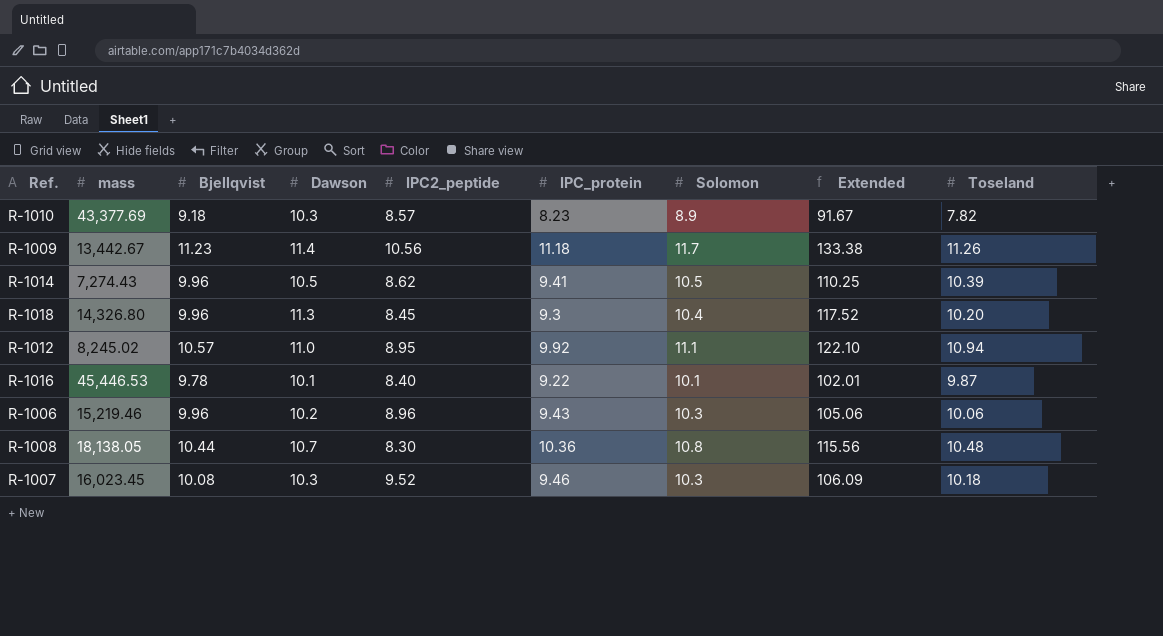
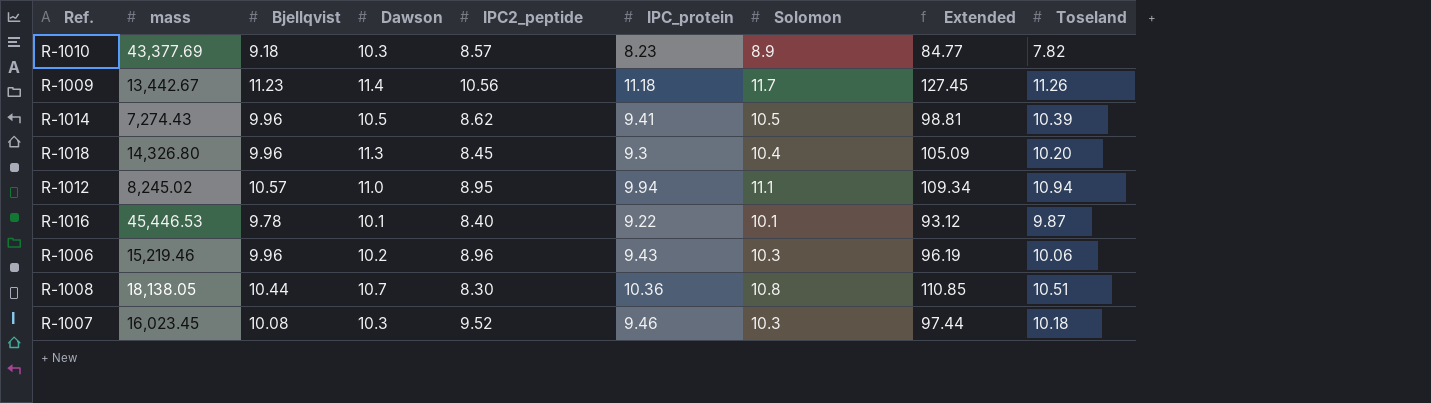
column Extended | formula: [Dawson] * [Solomon] -> [Dawson] * [IPC_protein]
R-1012 | IPC_protein: 9.92 -> 9.94
R-1008 | Toseland: 10.48 -> 10.51

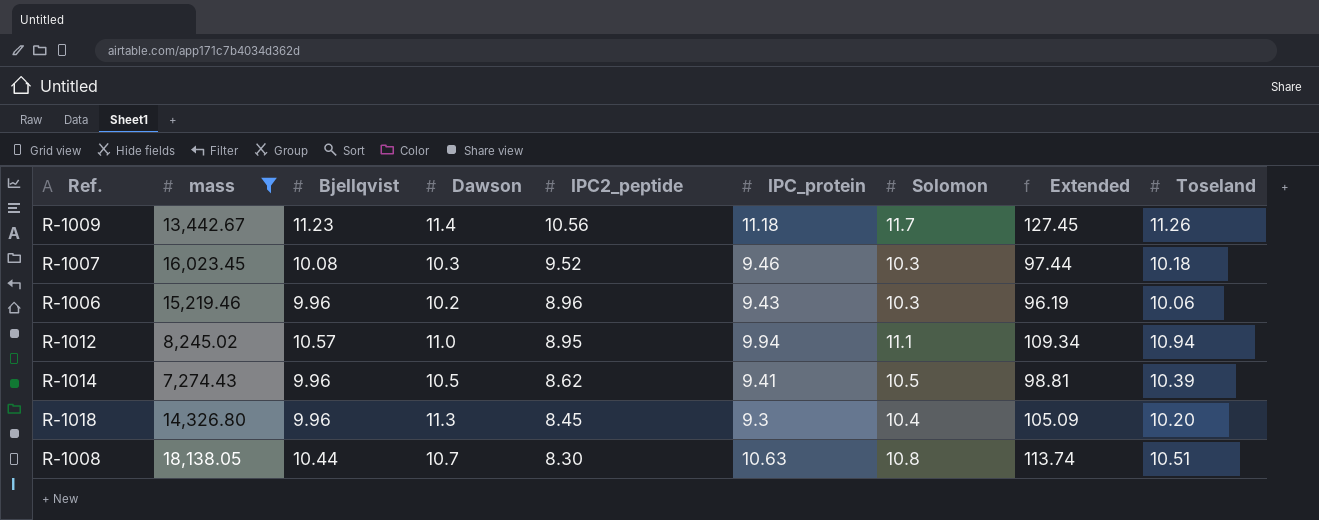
filter: none -> mass <= 18,138.05
row order: none -> IPC2_peptide descending
R-1008 | IPC_protein: 10.36 -> 10.63
R-1008 | Extended: 110.85 -> 113.74

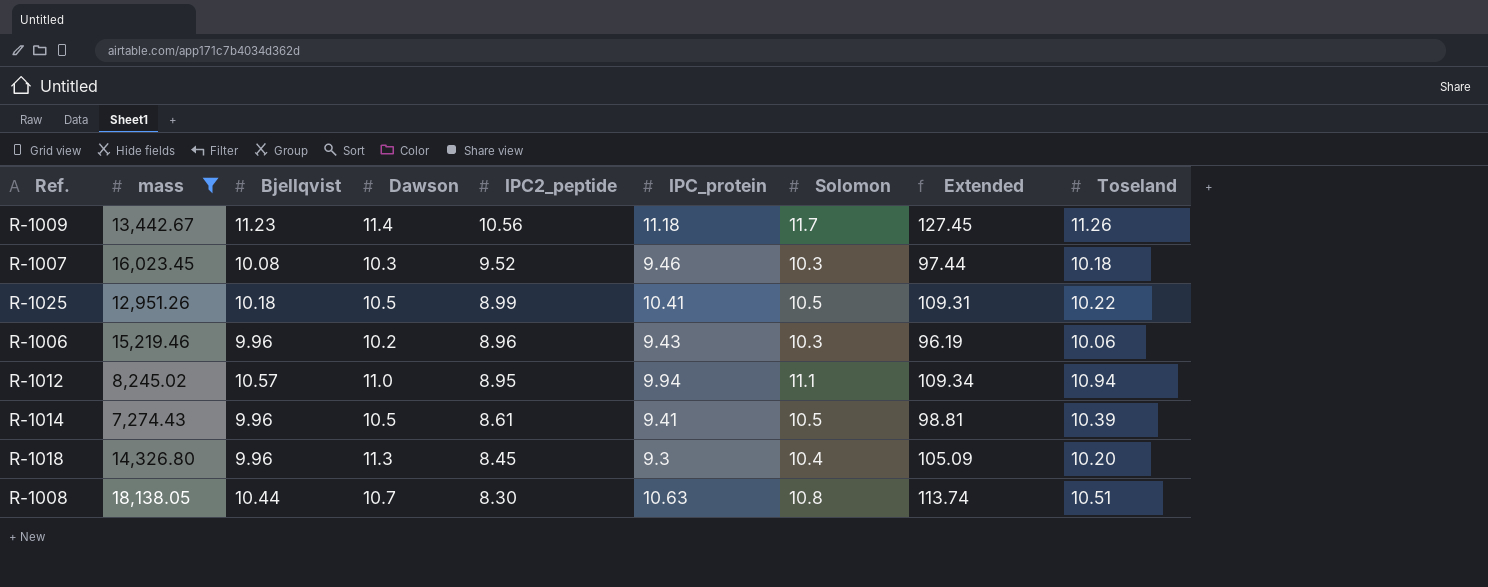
row R-1025: none -> 12,951.26 | 10.18 | 10.5 | 8.99 | 10.41 | 10.5 | 109.31 | 10.22
R-1014 | IPC2_peptide: 8.62 -> 8.61

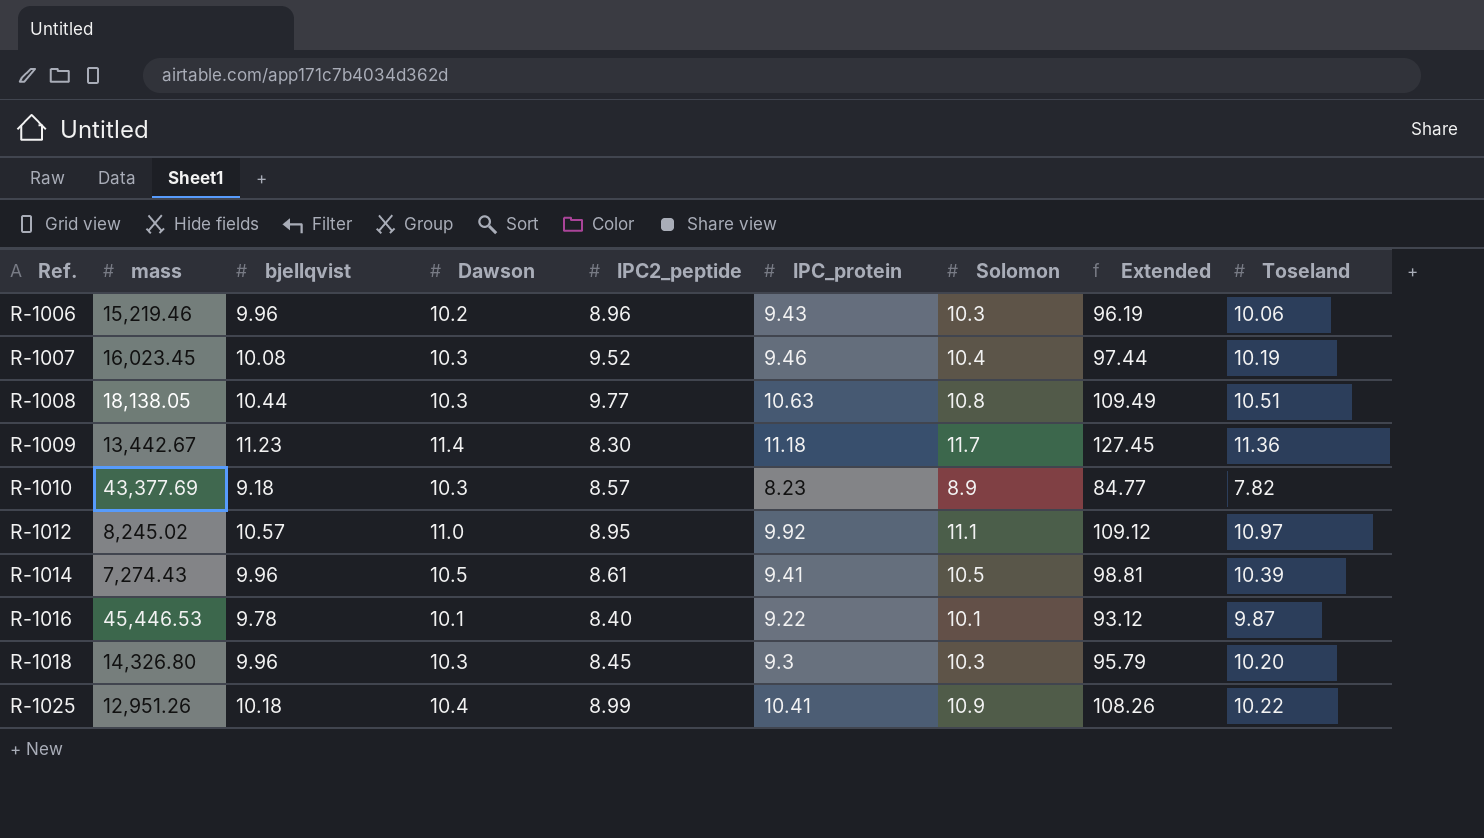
filter: mass <= 18,138.05 -> none
row order: IPC2_peptide descending -> Ref. ascending
column name: Bjellqvist -> bjellqvist
R-1007 | Solomon: 10.3 -> 10.4
R-1007 | Toseland: 10.18 -> 10.19
R-1008 | Dawson: 10.7 -> 10.3
R-1008 | IPC2_peptide: 8.30 -> 9.77
R-1008 | Extended: 113.74 -> 109.49
R-1009 | IPC2_peptide: 10.56 -> 8.30
R-1009 | Toseland: 11.26 -> 11.36
R-1012 | IPC_protein: 9.94 -> 9.92
R-1012 | Extended: 109.34 -> 109.12
R-1012 | Toseland: 10.94 -> 10.97
R-1018 | Dawson: 11.3 -> 10.3
R-1018 | Solomon: 10.4 -> 10.3
R-1018 | Extended: 105.09 -> 95.79
R-1025 | Dawson: 10.5 -> 10.4
R-1025 | Solomon: 10.5 -> 10.9
R-1025 | Extended: 109.31 -> 108.26

